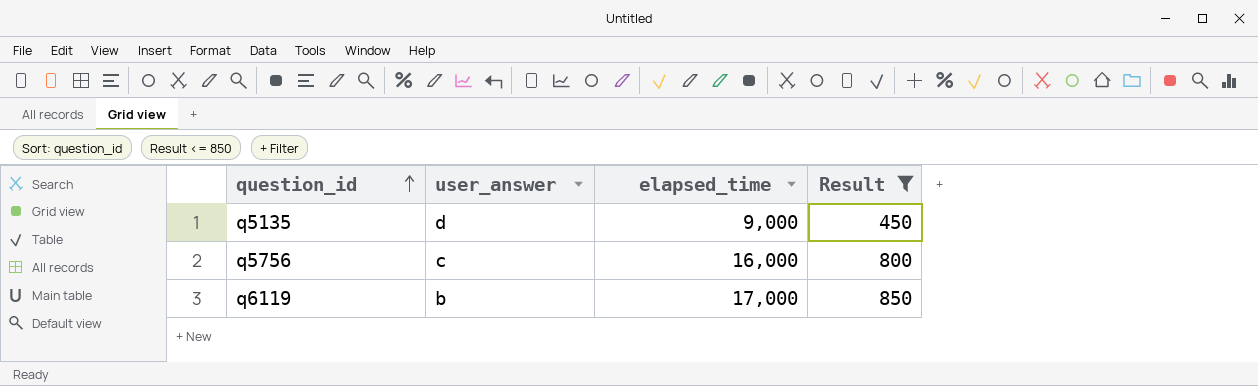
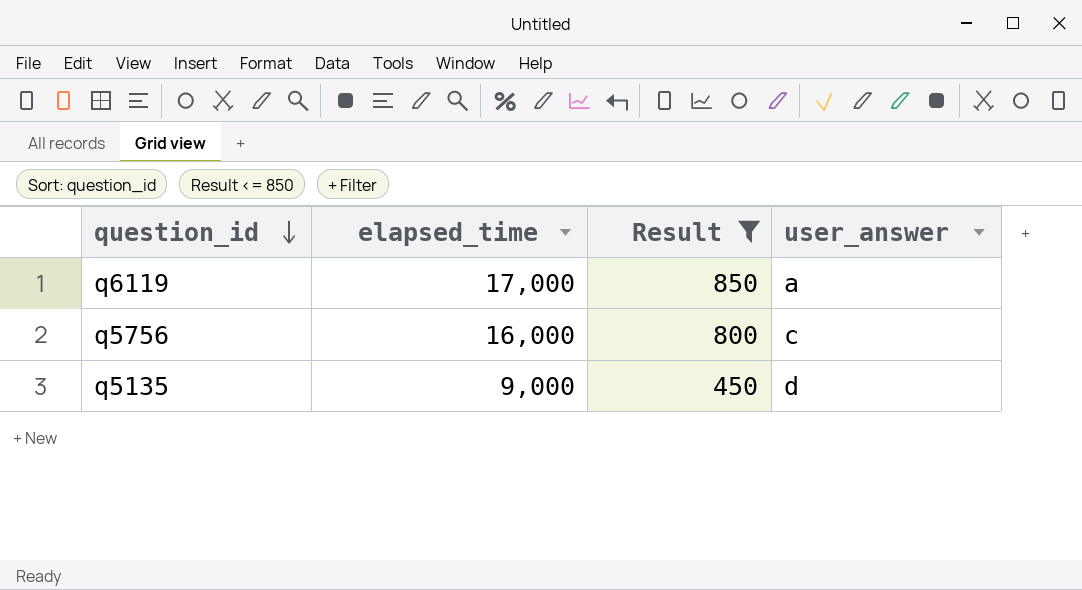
row order: question_id ascending -> question_id descending
column user_answer | position: 2 -> 4
q6119 | user_answer: b -> a

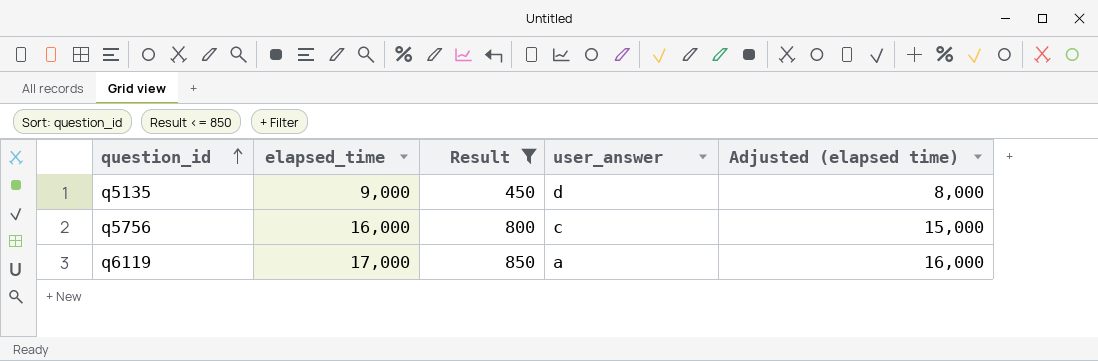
row order: question_id descending -> question_id ascending
column Adjusted (elapsed time) | formula: none -> [elapsed_time] - 1000

